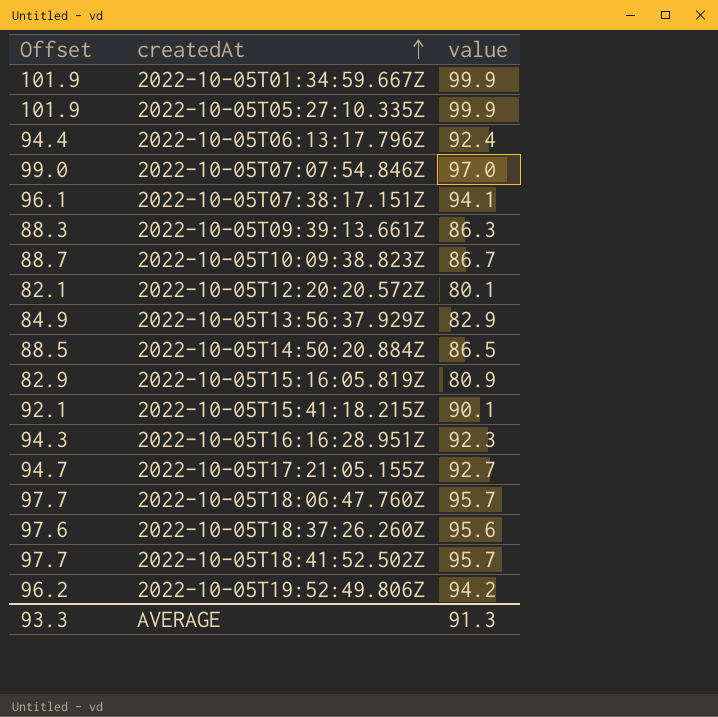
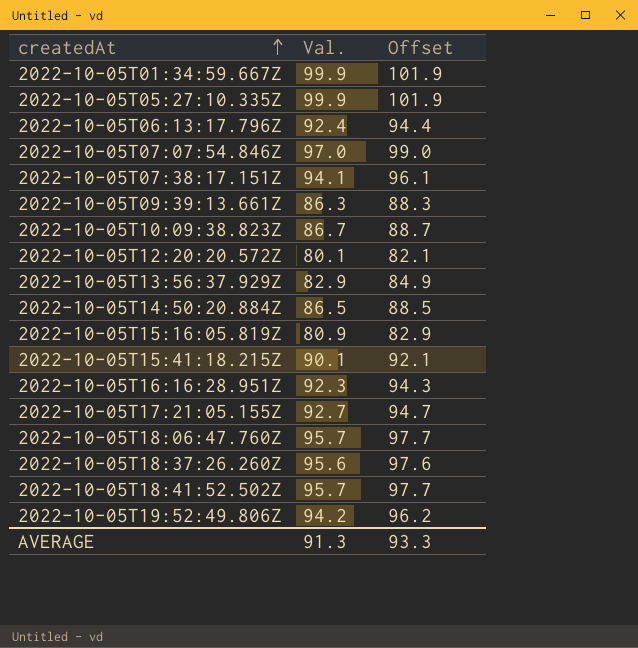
column name: value -> Val.
column Offset | position: 1 -> 3

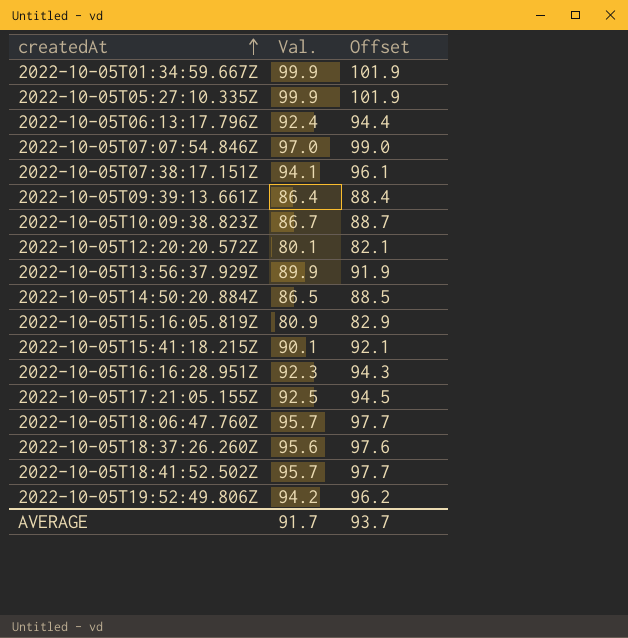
2022-10-05T09:39:13.661Z | Val.: 86.3 -> 86.4
2022-10-05T09:39:13.661Z | Offset: 88.3 -> 88.4
2022-10-05T13:56:37.929Z | Val.: 82.9 -> 89.9
2022-10-05T13:56:37.929Z | Offset: 84.9 -> 91.9
2022-10-05T17:21:05.155Z | Val.: 92.7 -> 92.5
2022-10-05T17:21:05.155Z | Offset: 94.7 -> 94.5
AVERAGE | Val.: 91.3 -> 91.7
AVERAGE | Offset: 93.3 -> 93.7

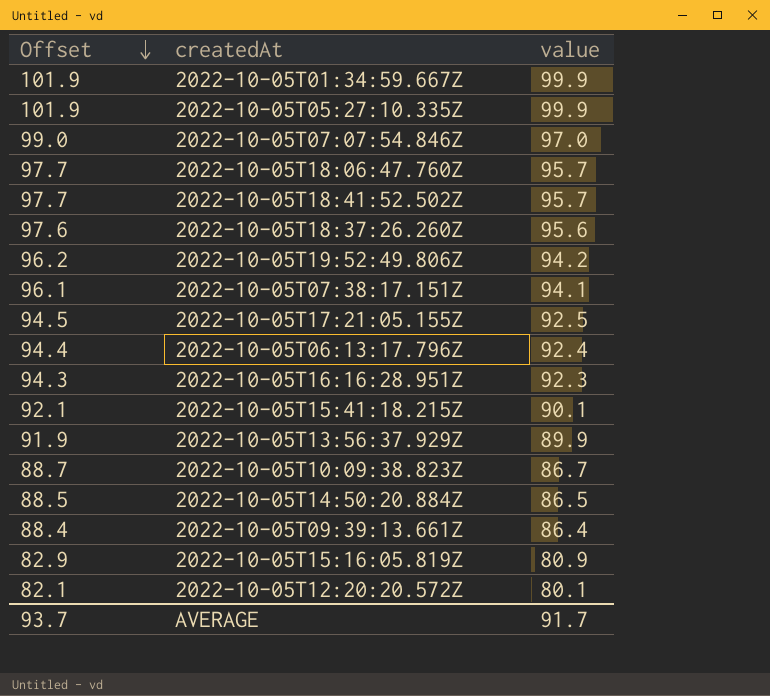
row order: createdAt ascending -> Offset descending
column Offset | position: 3 -> 1
column name: Val. -> value

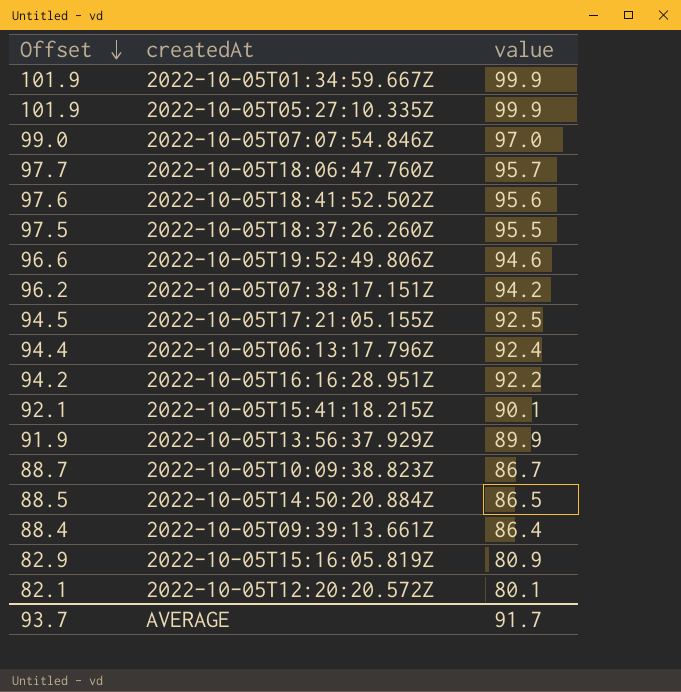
2022-10-05T18:41:52.502Z | Offset: 97.7 -> 97.6
2022-10-05T18:41:52.502Z | value: 95.7 -> 95.6
2022-10-05T18:37:26.260Z | Offset: 97.6 -> 97.5
2022-10-05T18:37:26.260Z | value: 95.6 -> 95.5
2022-10-05T19:52:49.806Z | Offset: 96.2 -> 96.6
2022-10-05T19:52:49.806Z | value: 94.2 -> 94.6
2022-10-05T07:38:17.151Z | Offset: 96.1 -> 96.2
2022-10-05T07:38:17.151Z | value: 94.1 -> 94.2
2022-10-05T16:16:28.951Z | Offset: 94.3 -> 94.2
2022-10-05T16:16:28.951Z | value: 92.3 -> 92.2

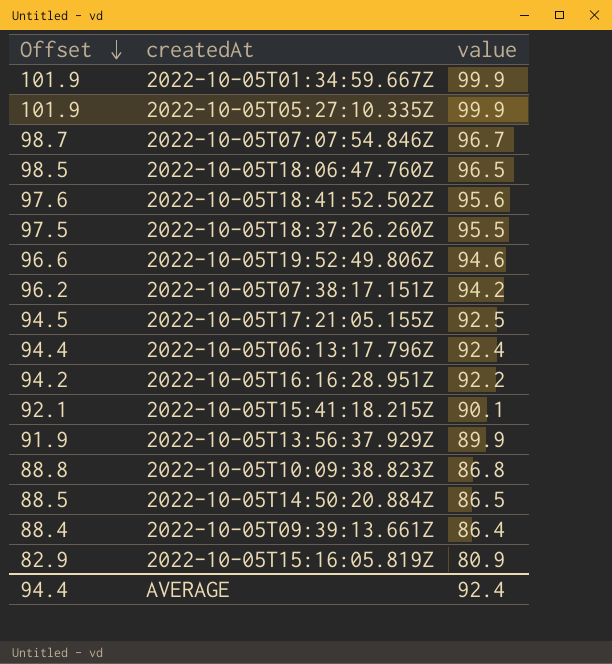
row 2022-10-05T12:20:20.572Z: 82.1 | 80.1 -> none
2022-10-05T07:07:54.846Z | Offset: 99.0 -> 98.7
2022-10-05T07:07:54.846Z | value: 97.0 -> 96.7
2022-10-05T18:06:47.760Z | Offset: 97.7 -> 98.5
2022-10-05T18:06:47.760Z | value: 95.7 -> 96.5
2022-10-05T10:09:38.823Z | Offset: 88.7 -> 88.8
2022-10-05T10:09:38.823Z | value: 86.7 -> 86.8
AVERAGE | Offset: 93.7 -> 94.4
AVERAGE | value: 91.7 -> 92.4

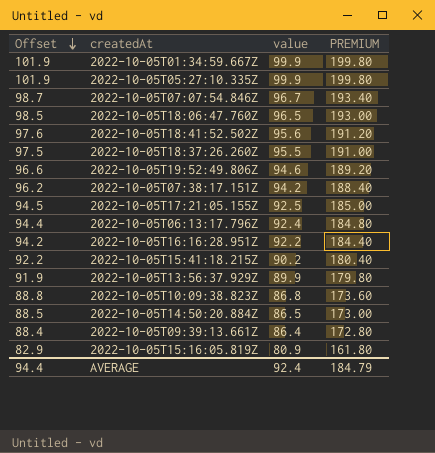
column PREMIUM | formula: none -> [value] * 2
2022-10-05T15:41:18.215Z | Offset: 92.1 -> 92.2
2022-10-05T15:41:18.215Z | value: 90.1 -> 90.2

